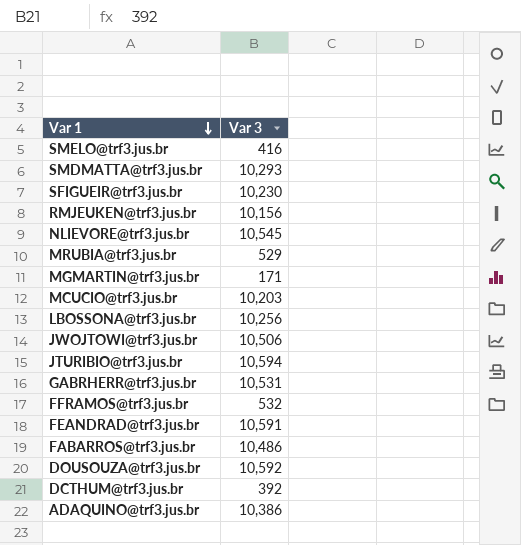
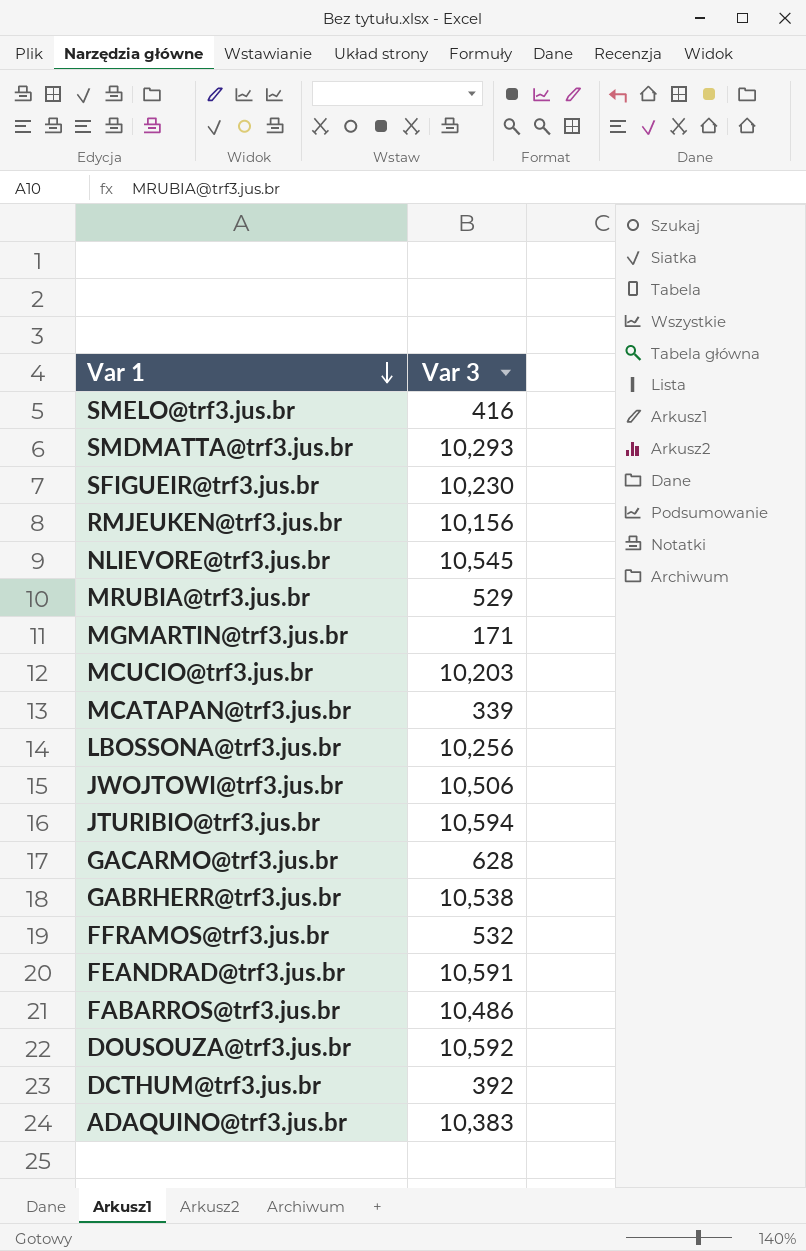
row MCATAPAN@trf3.jus.br: none -> 339
row GACARMO@trf3.jus.br: none -> 628
GABRHERR@trf3.jus.br | Var 3: 10,531 -> 10,538
ADAQUINO@trf3.jus.br | Var 3: 10,386 -> 10,383

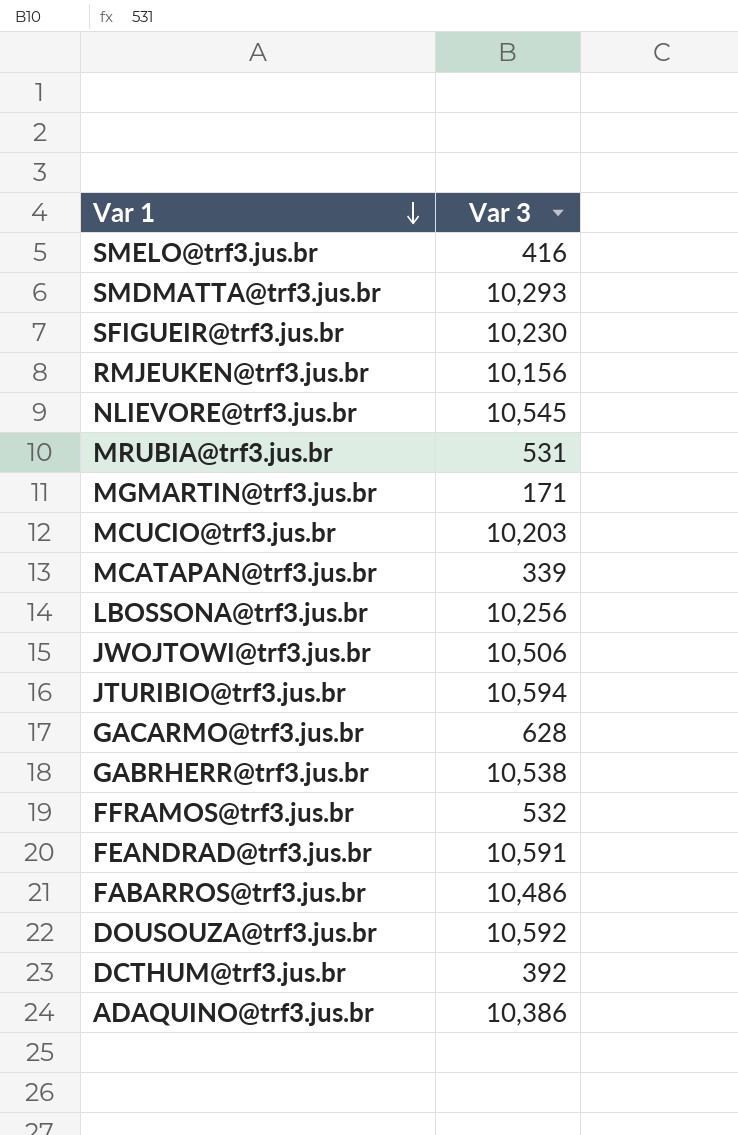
MRUBIA@trf3.jus.br | Var 3: 529 -> 531
ADAQUINO@trf3.jus.br | Var 3: 10,383 -> 10,386

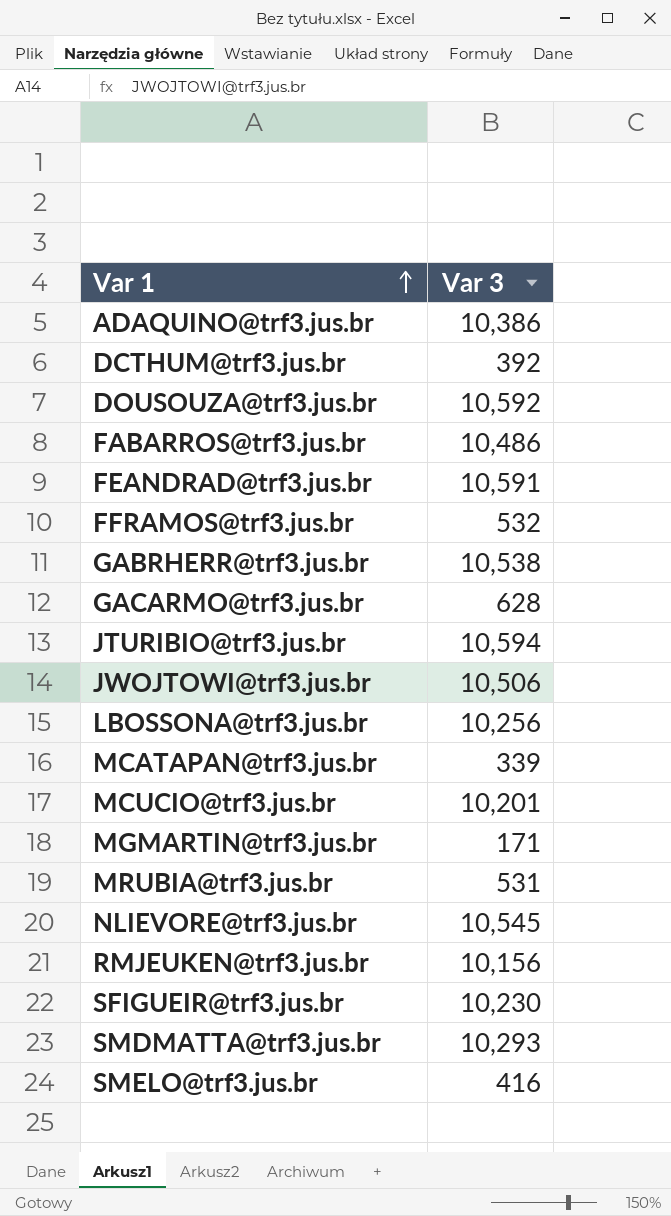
row order: Var 1 descending -> Var 1 ascending
MCUCIO@trf3.jus.br | Var 3: 10,203 -> 10,201

